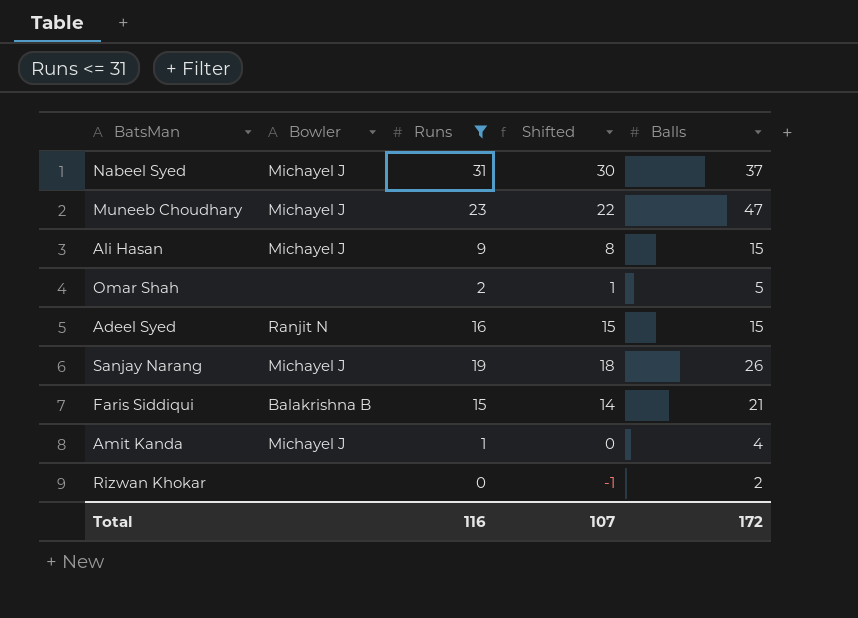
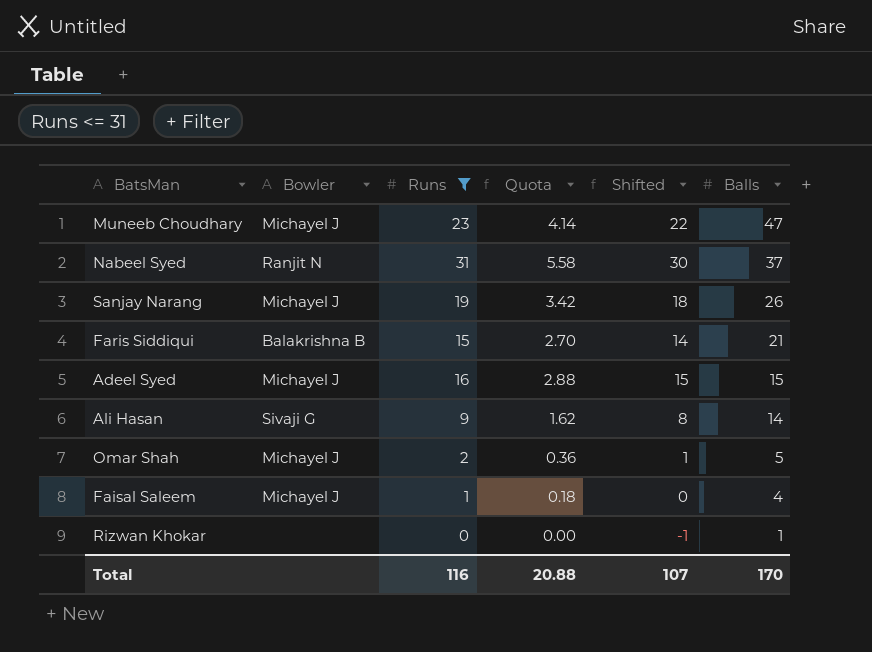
row order: none -> Balls descending
column Quota | formula: none -> [Runs] * 0.18
row Amit Kanda: Michayel J | 1 | 0 | 4 -> none
Nabeel Syed | Bowler: Michayel J -> Ranjit N
Adeel Syed | Bowler: Ranjit N -> Michayel J
Ali Hasan | Bowler: Michayel J -> Sivaji G
Ali Hasan | Balls: 15 -> 14
Omar Shah | Bowler: none -> Michayel J
row Faisal Saleem: none -> Michayel J | 1 | 0.18 | 0 | 4
Rizwan Khokar | Balls: 2 -> 1
Total | Balls: 172 -> 170

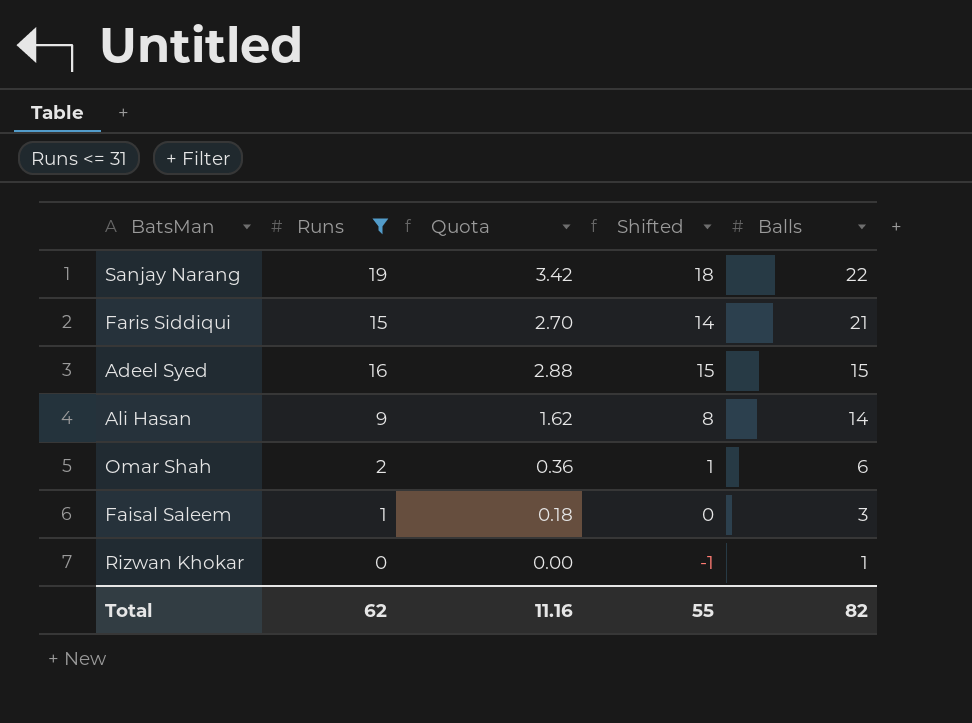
column Bowler | position: 2 -> none
row Muneeb Choudhary: Michayel J | 23 | 4.14 | 22 | 47 -> none
row Nabeel Syed: Ranjit N | 31 | 5.58 | 30 | 37 -> none
Sanjay Narang | Balls: 26 -> 22
Omar Shah | Balls: 5 -> 6
Faisal Saleem | Balls: 4 -> 3
Total | Runs: 116 -> 62
Total | Quota: 20.88 -> 11.16
Total | Shifted: 107 -> 55
Total | Balls: 170 -> 82

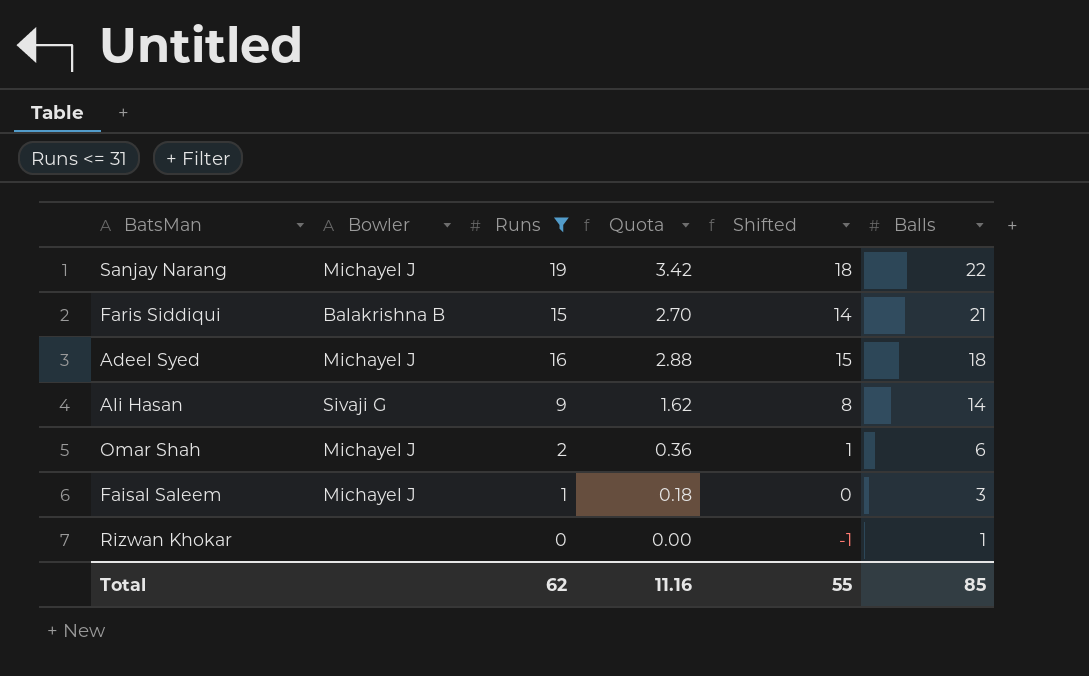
column Bowler | position: none -> 2
Adeel Syed | Balls: 15 -> 18
Total | Balls: 82 -> 85

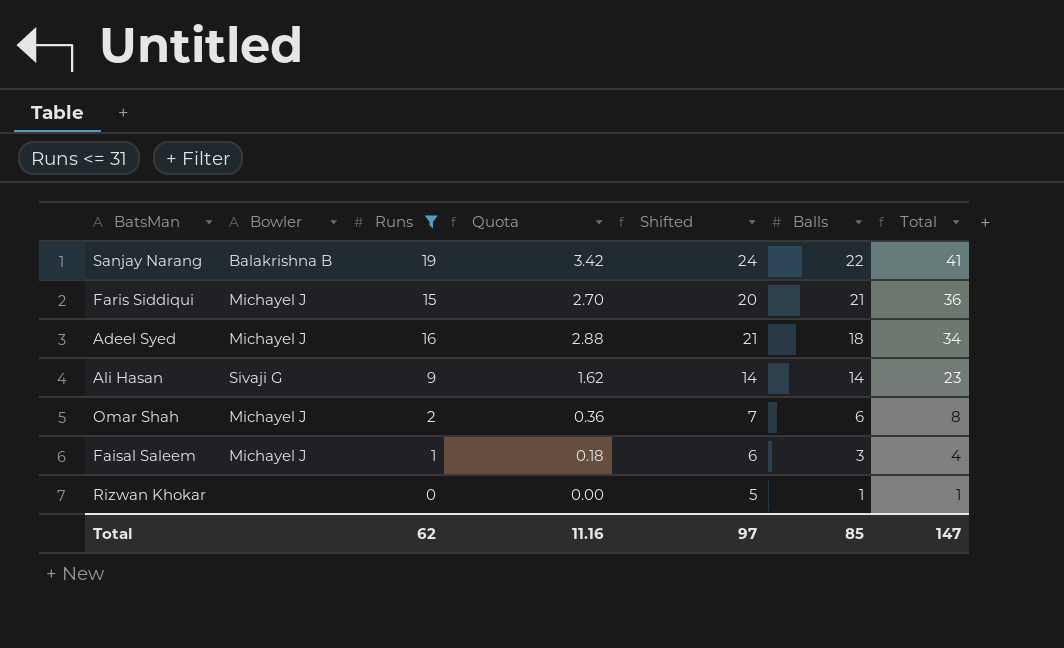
column Shifted | formula: [Runs] - 1 -> [Runs] + 5
column Total | formula: none -> [Runs] + [Balls]
Sanjay Narang | Bowler: Michayel J -> Balakrishna B
Faris Siddiqui | Bowler: Balakrishna B -> Michayel J
Total | Shifted: 55 -> 97

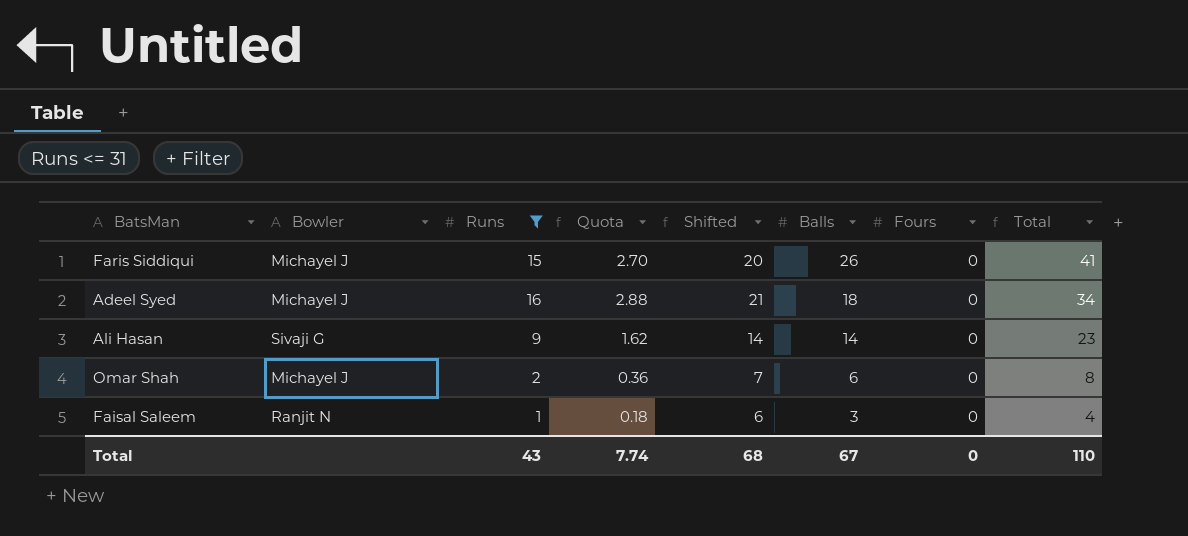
column Fours | position: none -> 7
row Sanjay Narang: Balakrishna B | 19 | 3.42 | 24 | 22 | 41 -> none
row Rizwan Khokar: none | 0 | 0.00 | 5 | 1 | 1 -> none
Faris Siddiqui | Balls: 21 -> 26
Faris Siddiqui | Total: 36 -> 41
Faisal Saleem | Bowler: Michayel J -> Ranjit N
Total | Runs: 62 -> 43
Total | Quota: 11.16 -> 7.74
Total | Shifted: 97 -> 68
Total | Balls: 85 -> 67
Total | Total: 147 -> 110

